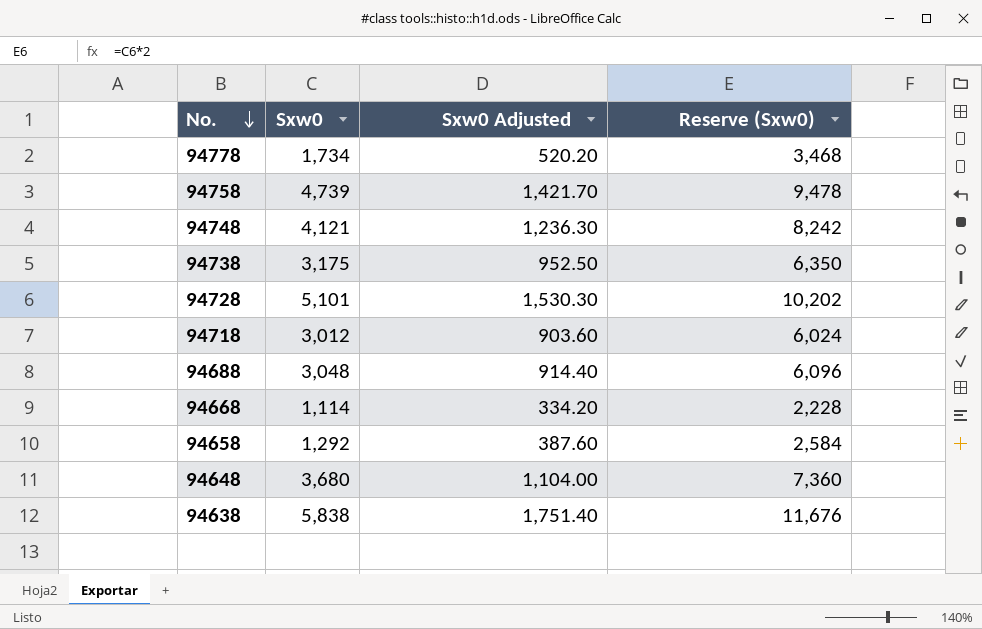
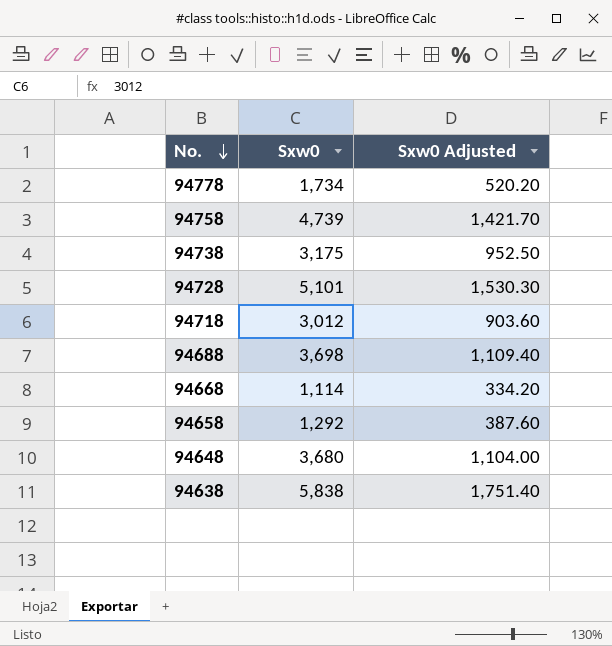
column Reserve (Sxw0) | formula: [Sxw0] * 2 -> none
row 94748: 4,121 | 1,236.30 | 8,242 -> none
94688 | Sxw0: 3,048 -> 3,698
94688 | Sxw0 Adjusted: 914.40 -> 1,109.40

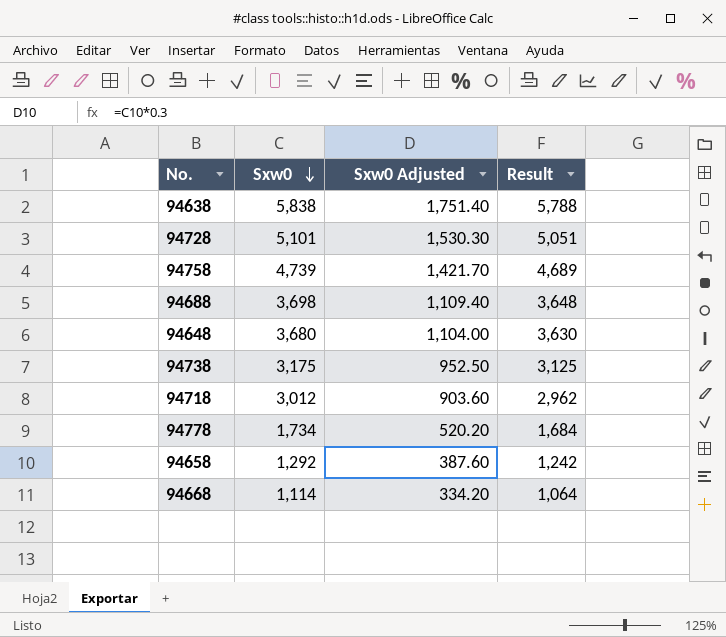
row order: No. descending -> Sxw0 descending
column Result | formula: none -> [Sxw0] - 50

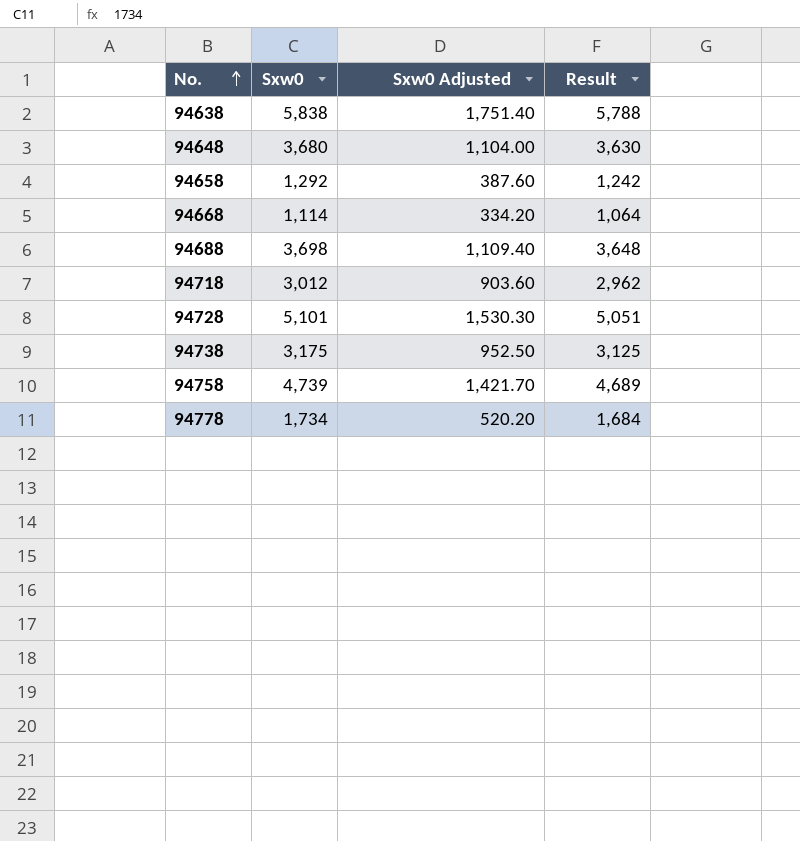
row order: Sxw0 descending -> No. ascending

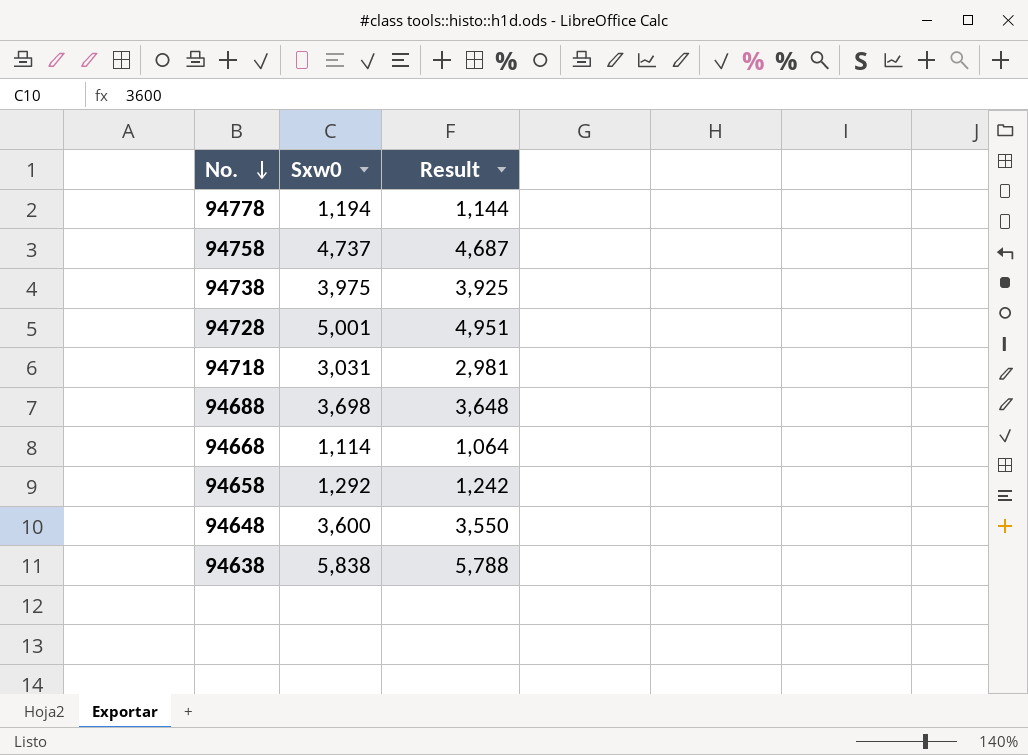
row order: No. ascending -> No. descending
column Sxw0 Adjusted | formula: [Sxw0] * 0.3 -> none
94778 | Sxw0: 1,734 -> 1,194
94778 | Result: 1,684 -> 1,144
94758 | Sxw0: 4,739 -> 4,737
94758 | Result: 4,689 -> 4,687
94738 | Sxw0: 3,175 -> 3,975
94738 | Result: 3,125 -> 3,925
94728 | Sxw0: 5,101 -> 5,001
94728 | Result: 5,051 -> 4,951
94718 | Sxw0: 3,012 -> 3,031
94718 | Result: 2,962 -> 2,981
94648 | Sxw0: 3,680 -> 3,600
94648 | Result: 3,630 -> 3,550

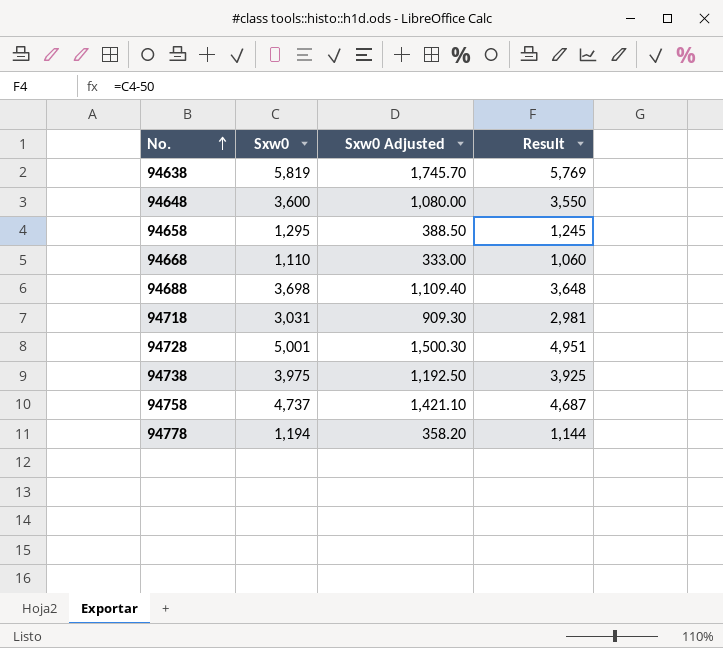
row order: No. descending -> No. ascending
column Sxw0 Adjusted | formula: none -> [Sxw0] * 0.3
94638 | Sxw0: 5,838 -> 5,819
94638 | Result: 5,788 -> 5,769
94658 | Sxw0: 1,292 -> 1,295
94658 | Result: 1,242 -> 1,245
94668 | Sxw0: 1,114 -> 1,110
94668 | Result: 1,064 -> 1,060

